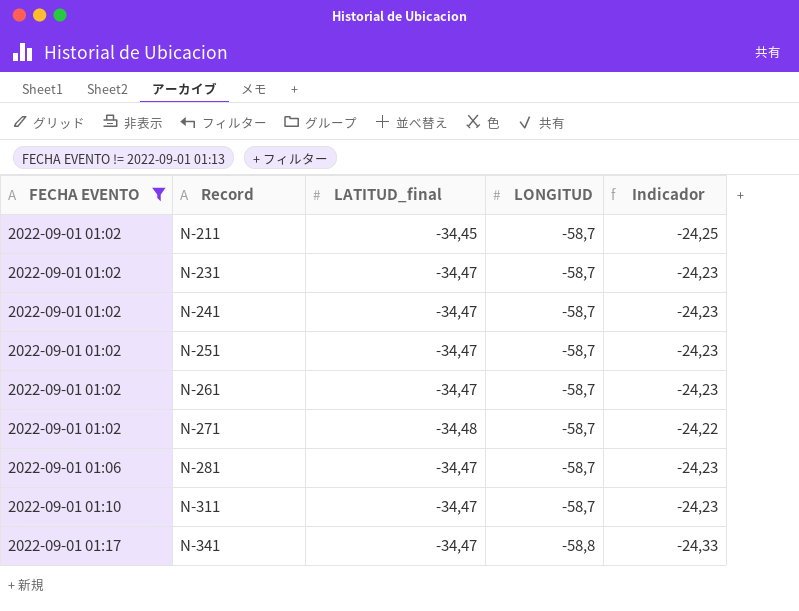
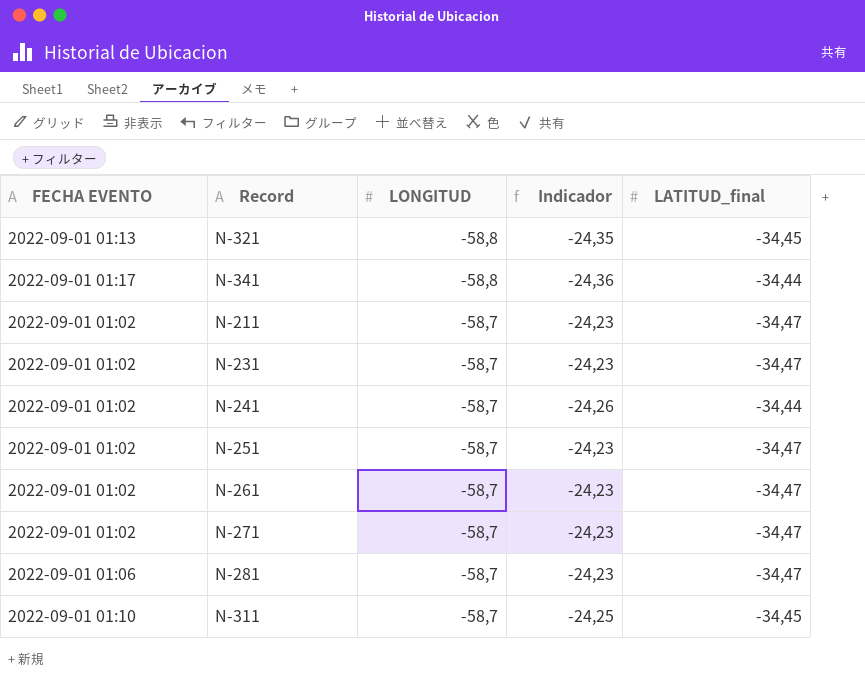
filter: FECHA EVENTO != 2022-09-01 01:13 -> none
row order: FECHA EVENTO ascending -> LONGITUD ascending
column LATITUD_final | position: 3 -> 5
N-341 | Indicador: -24,33 -> -24,36
N-341 | LATITUD_final: -34,47 -> -34,44
N-211 | Indicador: -24,25 -> -24,23
N-211 | LATITUD_final: -34,45 -> -34,47
N-241 | Indicador: -24,23 -> -24,26
N-241 | LATITUD_final: -34,47 -> -34,44
N-271 | Indicador: -24,22 -> -24,23
N-271 | LATITUD_final: -34,48 -> -34,47
N-311 | Indicador: -24,23 -> -24,25
N-311 | LATITUD_final: -34,47 -> -34,45

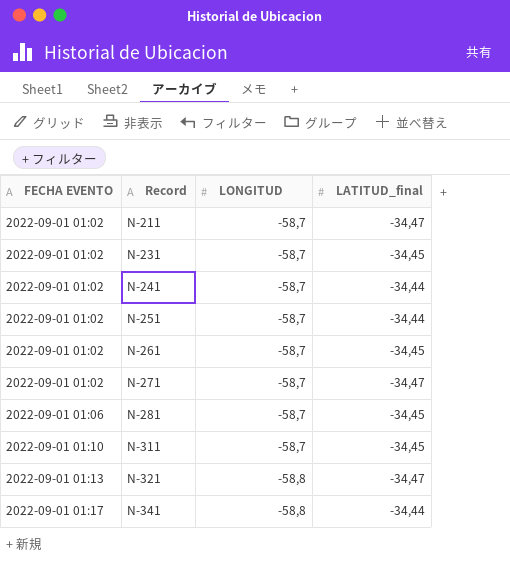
row order: LONGITUD ascending -> FECHA EVENTO ascending
column Indicador | formula: [LONGITUD] - [LATITUD_final] -> none
N-231 | LATITUD_final: -34,47 -> -34,45
N-251 | LATITUD_final: -34,47 -> -34,44
N-261 | LATITUD_final: -34,47 -> -34,45
N-281 | LATITUD_final: -34,47 -> -34,45
N-321 | LATITUD_final: -34,45 -> -34,47

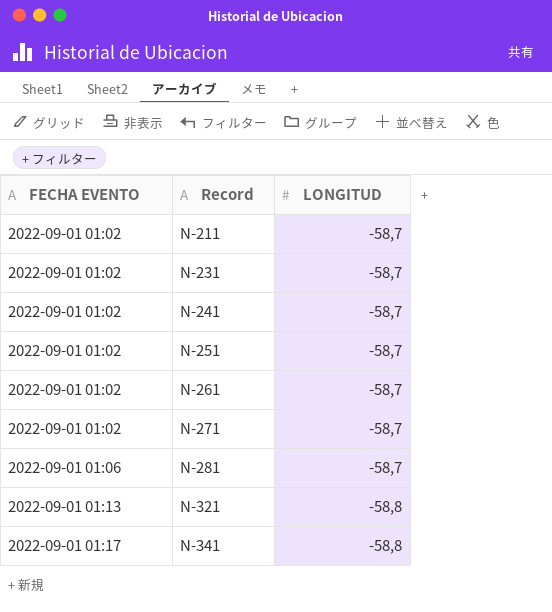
column LATITUD_final | position: 4 -> none
row N-311: 2022-09-01 01:10 | -58,7 | -34,45 -> none

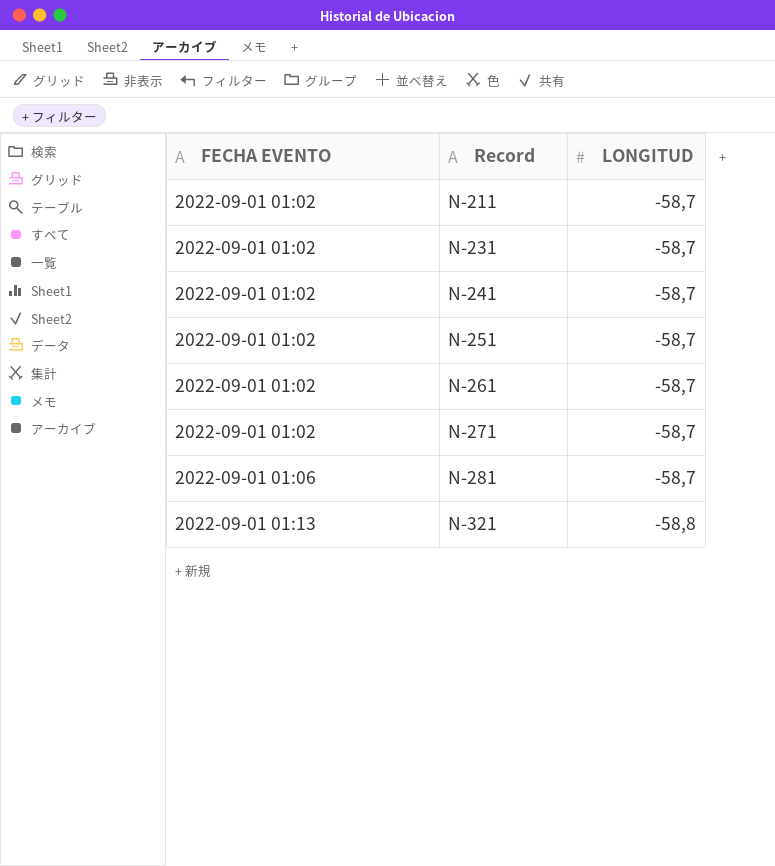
row N-341: 2022-09-01 01:17 | -58,8 -> none

